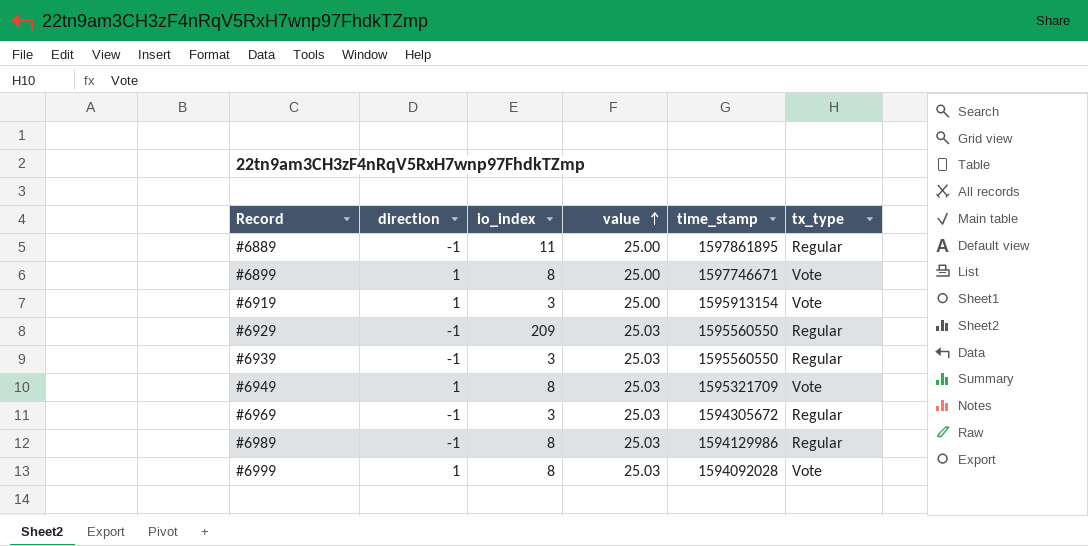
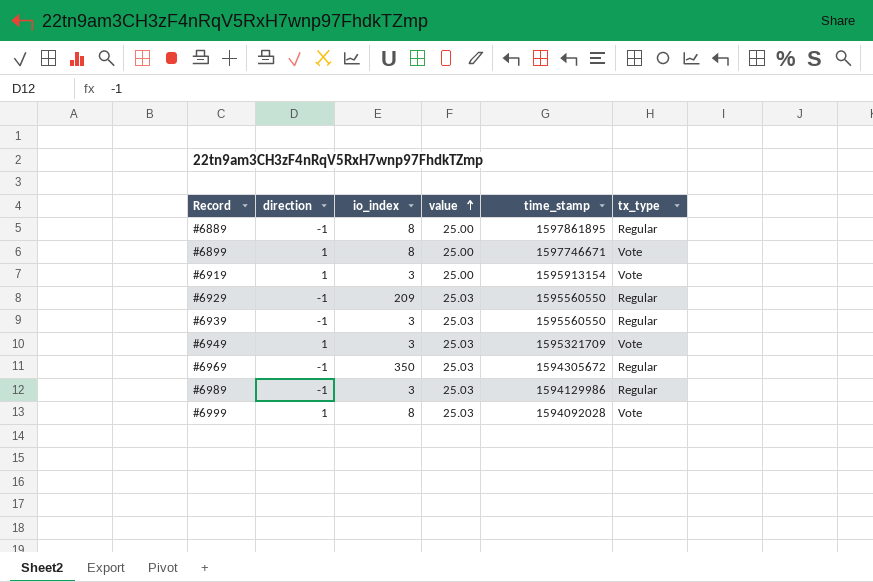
#6889 | io_index: 11 -> 8
#6949 | io_index: 8 -> 3
#6969 | io_index: 3 -> 350
#6989 | io_index: 8 -> 3

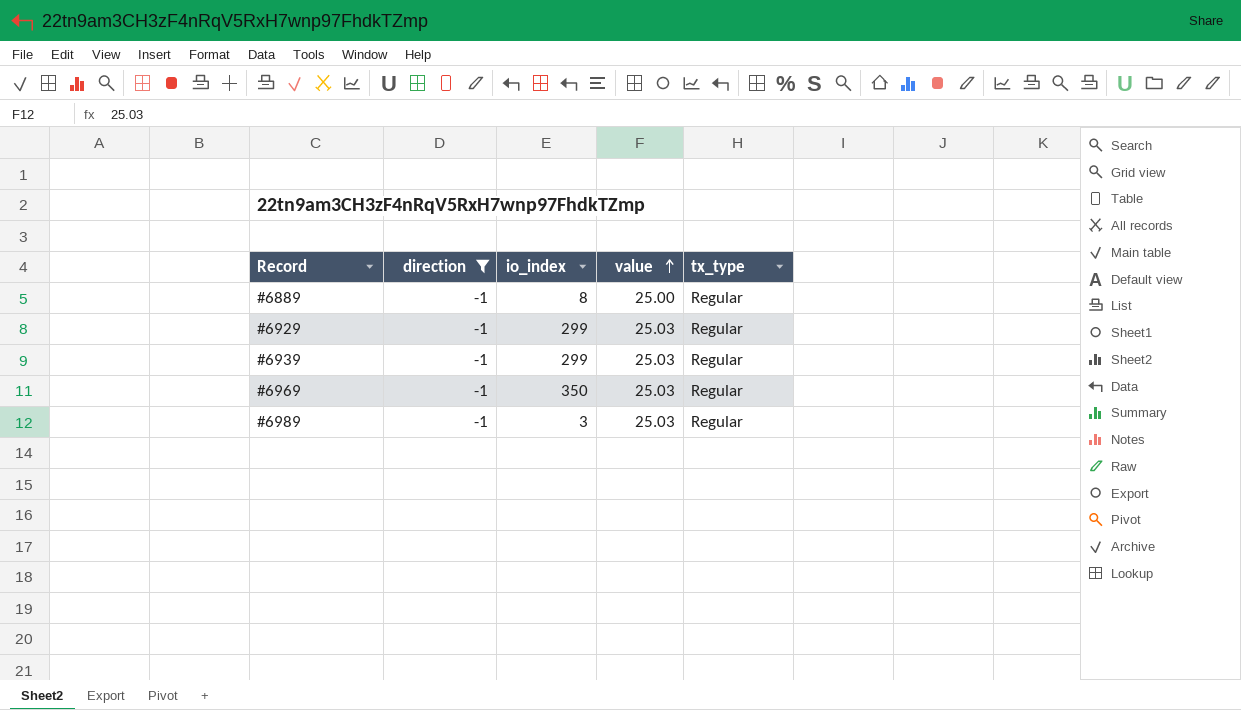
filter: none -> direction = -1
column time_stamp | position: 5 -> none
#6929 | io_index: 209 -> 299
#6939 | io_index: 3 -> 299

